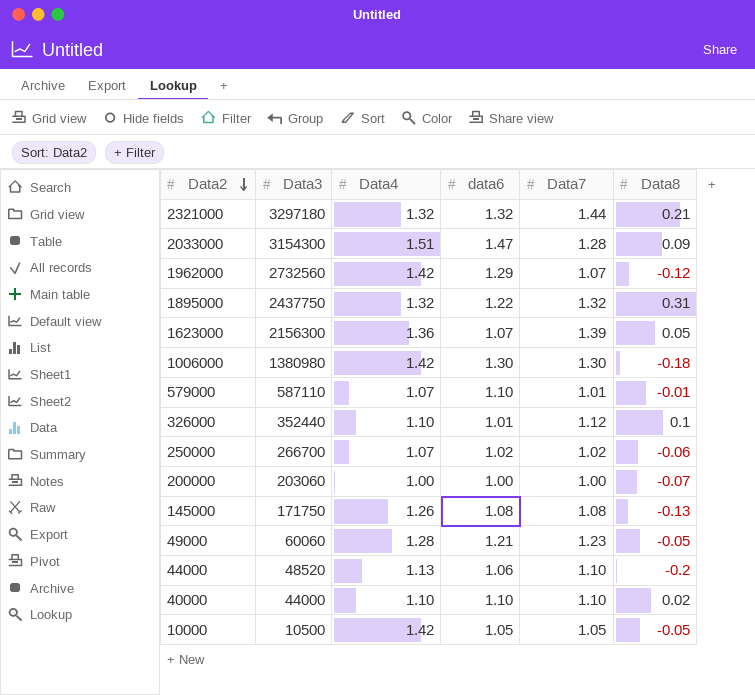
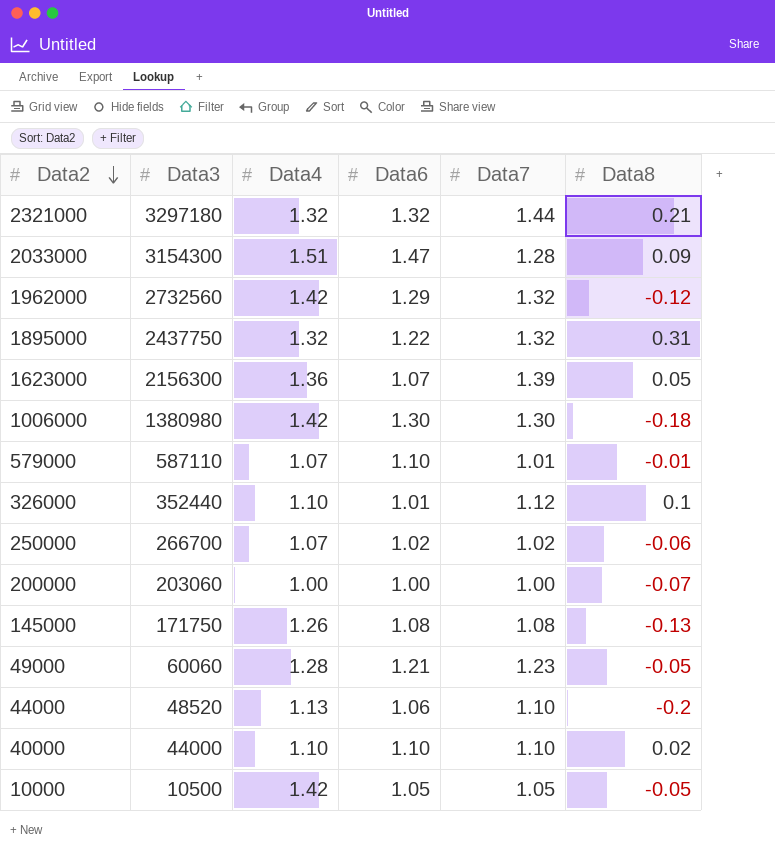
column name: data6 -> Data6
1962000 | Data7: 1.07 -> 1.32

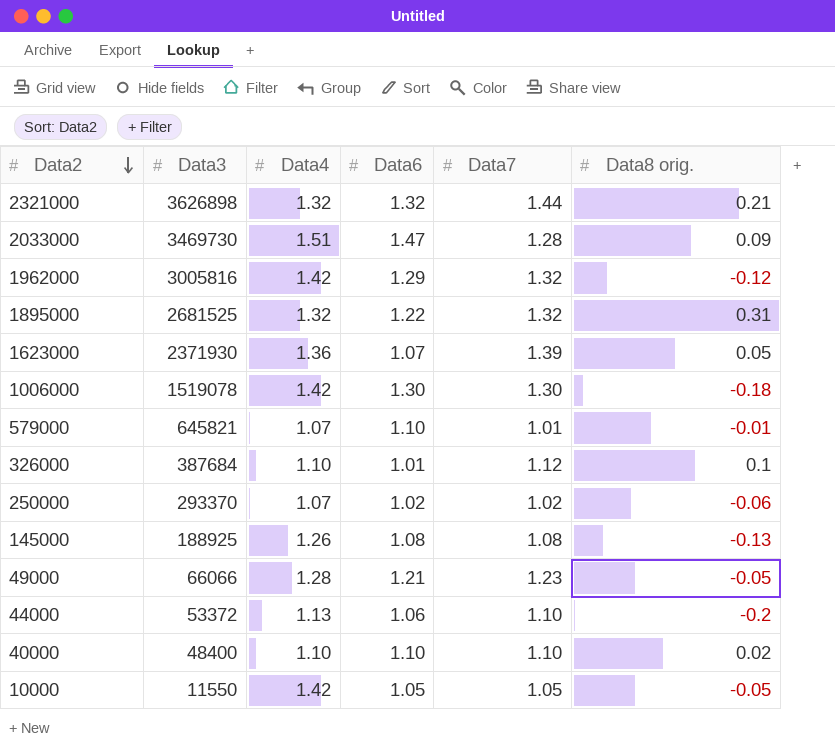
column name: Data8 -> Data8 orig.
row 200000: 203060 | 1.00 | 1.00 | 1.00 | -0.07 -> none
2321000 | Data3: 3297180 -> 3626898
2033000 | Data3: 3154300 -> 3469730
1962000 | Data3: 2732560 -> 3005816
1895000 | Data3: 2437750 -> 2681525
1623000 | Data3: 2156300 -> 2371930
1006000 | Data3: 1380980 -> 1519078
579000 | Data3: 587110 -> 645821
326000 | Data3: 352440 -> 387684
250000 | Data3: 266700 -> 293370
145000 | Data3: 171750 -> 188925
49000 | Data3: 60060 -> 66066
44000 | Data3: 48520 -> 53372
40000 | Data3: 44000 -> 48400
10000 | Data3: 10500 -> 11550

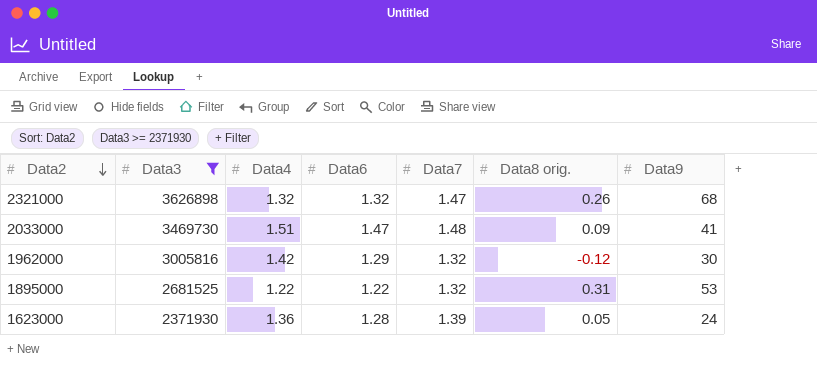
filter: none -> Data3 >= 2371930
column Data9 | position: none -> 7
2321000 | Data7: 1.44 -> 1.47
2321000 | Data8 orig.: 0.21 -> 0.26
2033000 | Data7: 1.28 -> 1.48
1895000 | Data4: 1.32 -> 1.22
1623000 | Data6: 1.07 -> 1.28

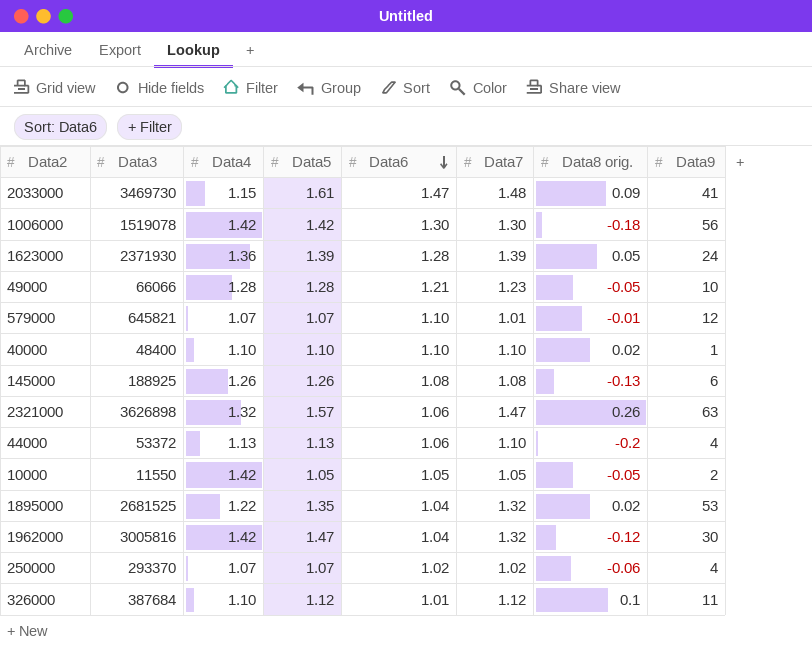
filter: Data3 >= 2371930 -> none
row order: Data2 descending -> Data6 descending
column Data5 | position: none -> 4
2033000 | Data4: 1.51 -> 1.15
2321000 | Data6: 1.32 -> 1.06
2321000 | Data9: 68 -> 63
1895000 | Data6: 1.22 -> 1.04
1895000 | Data8 orig.: 0.31 -> 0.02
1962000 | Data6: 1.29 -> 1.04

